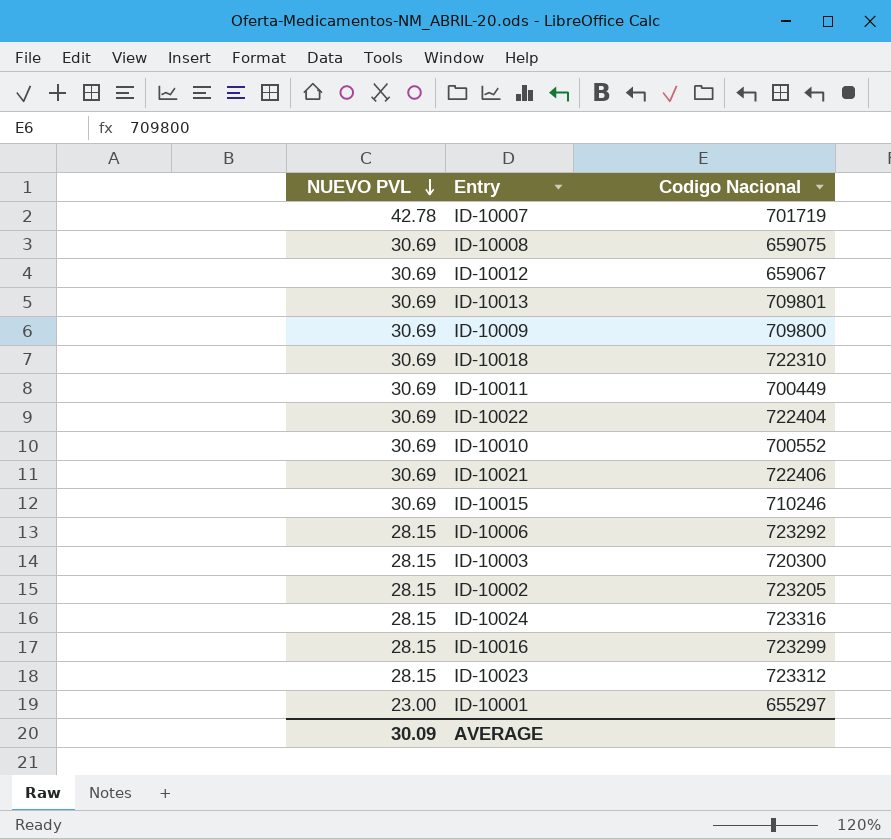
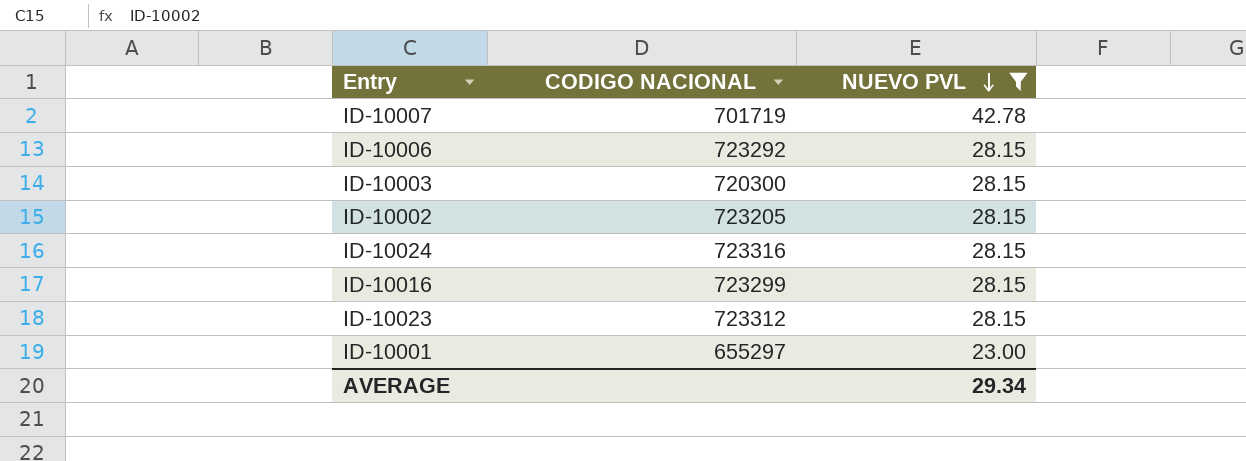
filter: none -> NUEVO PVL != 30.69
column name: Codigo Nacional -> CODIGO NACIONAL
column NUEVO PVL | position: 1 -> 3
AVERAGE | NUEVO PVL: 30.09 -> 29.34

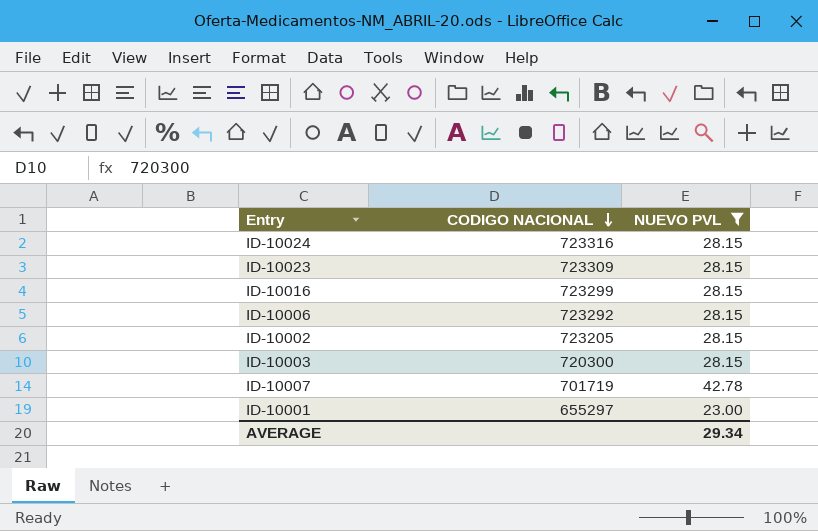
row order: NUEVO PVL descending -> CODIGO NACIONAL descending
ID-10023 | CODIGO NACIONAL: 723312 -> 723309

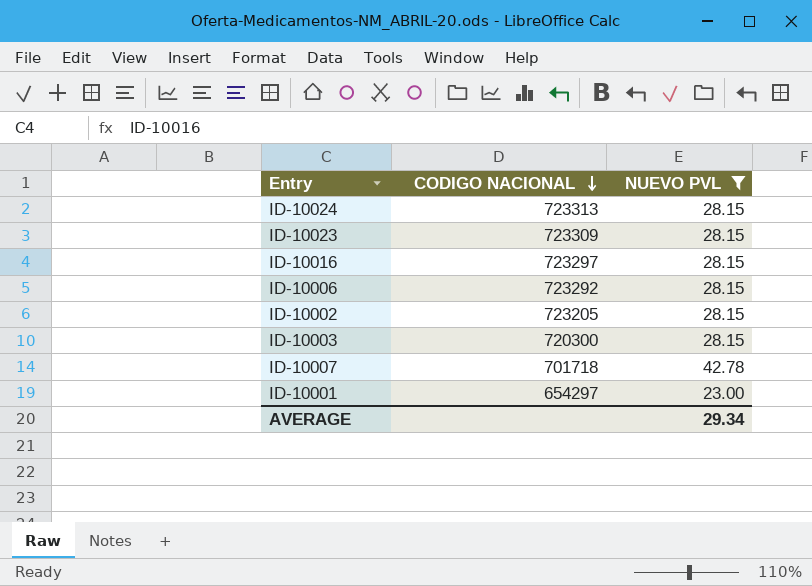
ID-10024 | CODIGO NACIONAL: 723316 -> 723313
ID-10016 | CODIGO NACIONAL: 723299 -> 723297
ID-10007 | CODIGO NACIONAL: 701719 -> 701718
ID-10001 | CODIGO NACIONAL: 655297 -> 654297

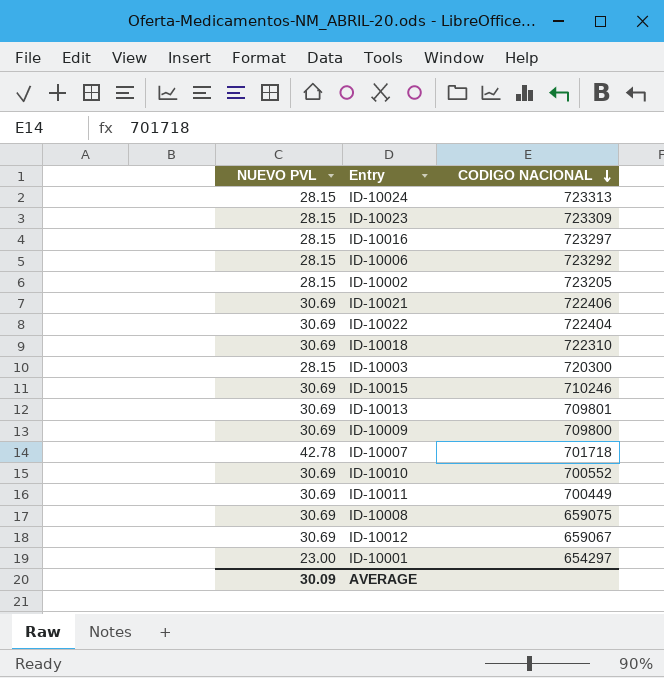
filter: NUEVO PVL != 30.69 -> none
column NUEVO PVL | position: 3 -> 1
AVERAGE | NUEVO PVL: 29.34 -> 30.09

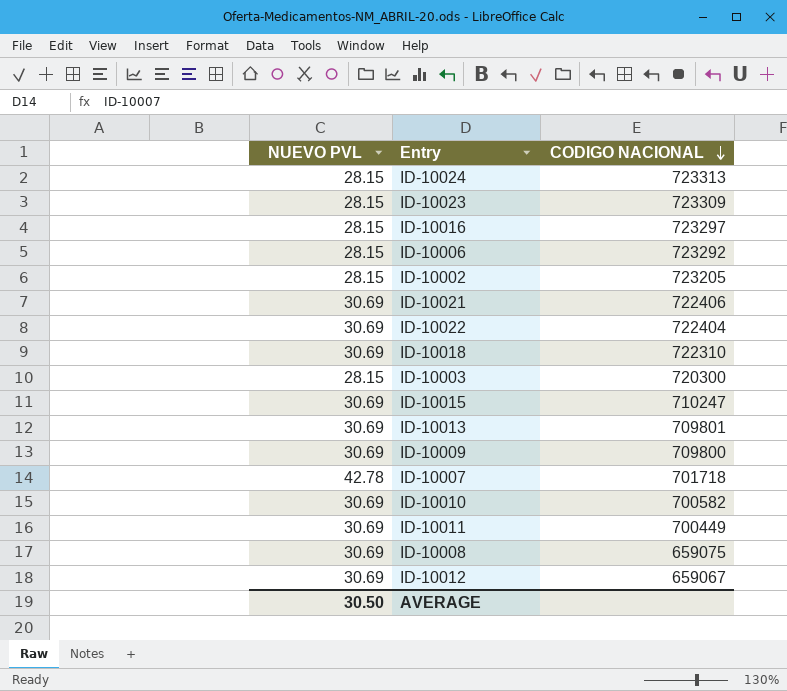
row ID-10001: 23.00 | 654297 -> none
ID-10015 | CODIGO NACIONAL: 710246 -> 710247
ID-10010 | CODIGO NACIONAL: 700552 -> 700582
AVERAGE | NUEVO PVL: 30.09 -> 30.50

